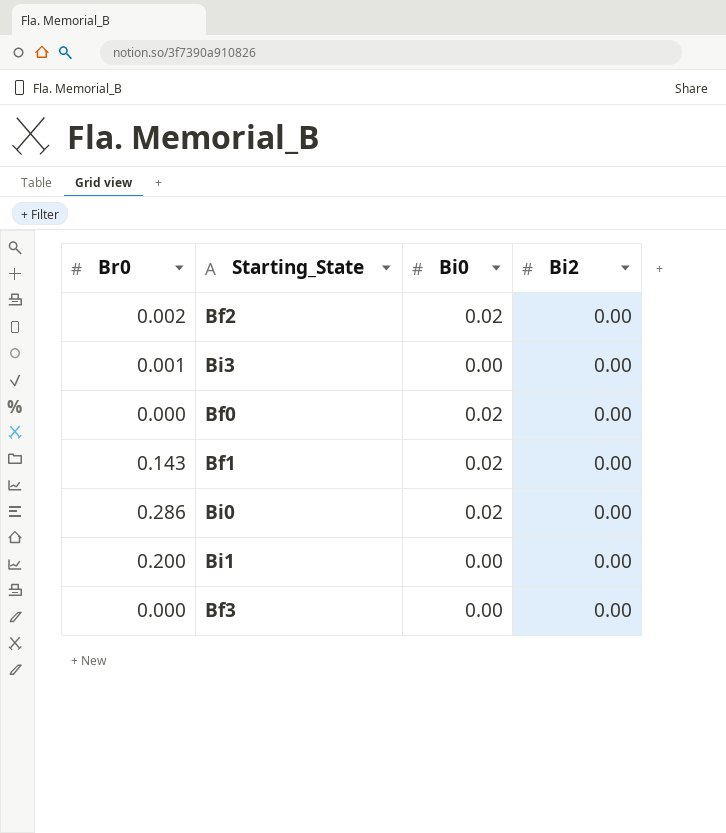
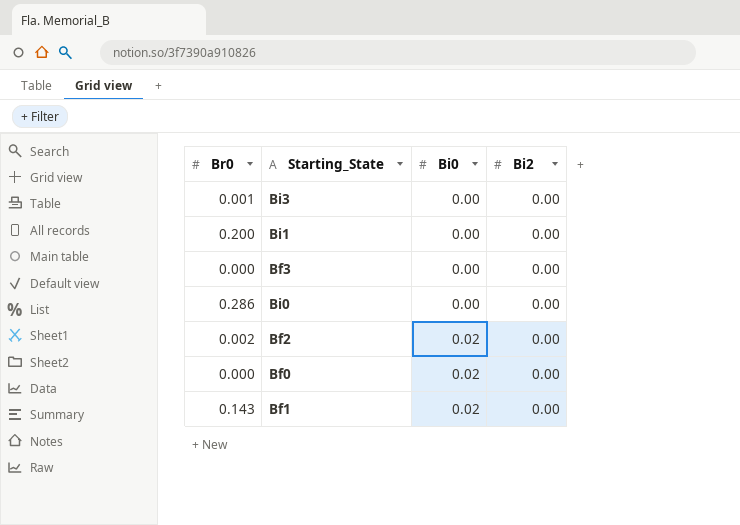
row order: none -> Bi0 ascending
Bi0 | Bi0: 0.02 -> 0.00

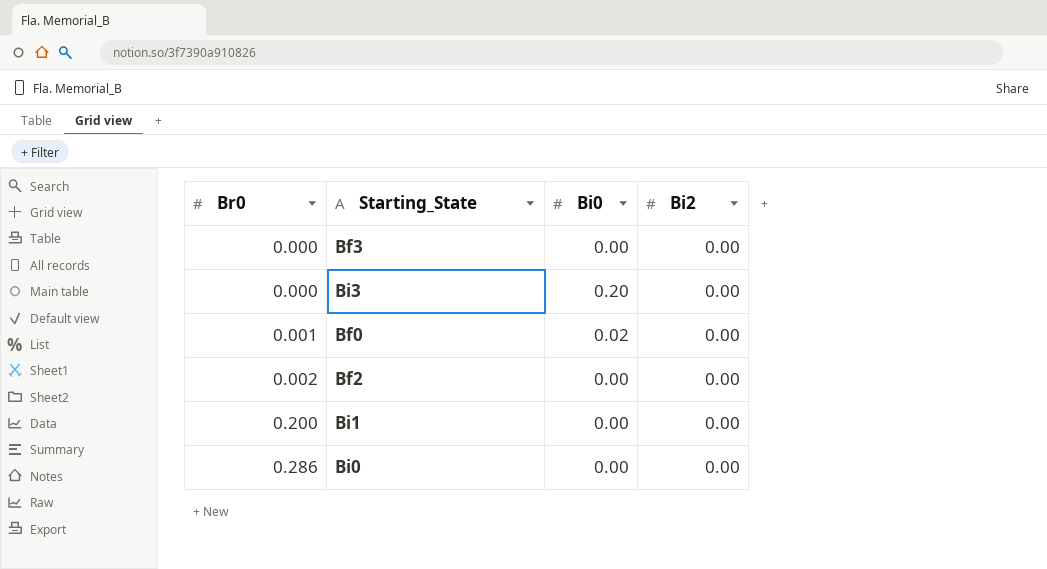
row order: Bi0 ascending -> Br0 ascending
row Bf1: 0.143 | 0.02 | 0.00 -> none
Bi3 | Br0: 0.001 -> 0.000
Bi3 | Bi0: 0.00 -> 0.20
Bf0 | Br0: 0.000 -> 0.001
Bf2 | Bi0: 0.02 -> 0.00

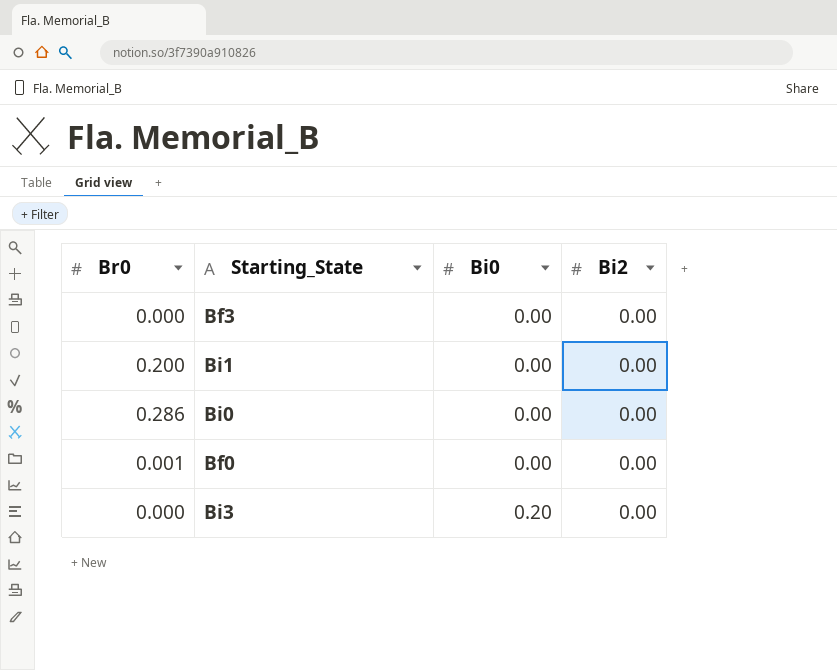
row order: Br0 ascending -> Bi0 ascending
row Bf2: 0.002 | 0.00 | 0.00 -> none
Bf0 | Bi0: 0.02 -> 0.00

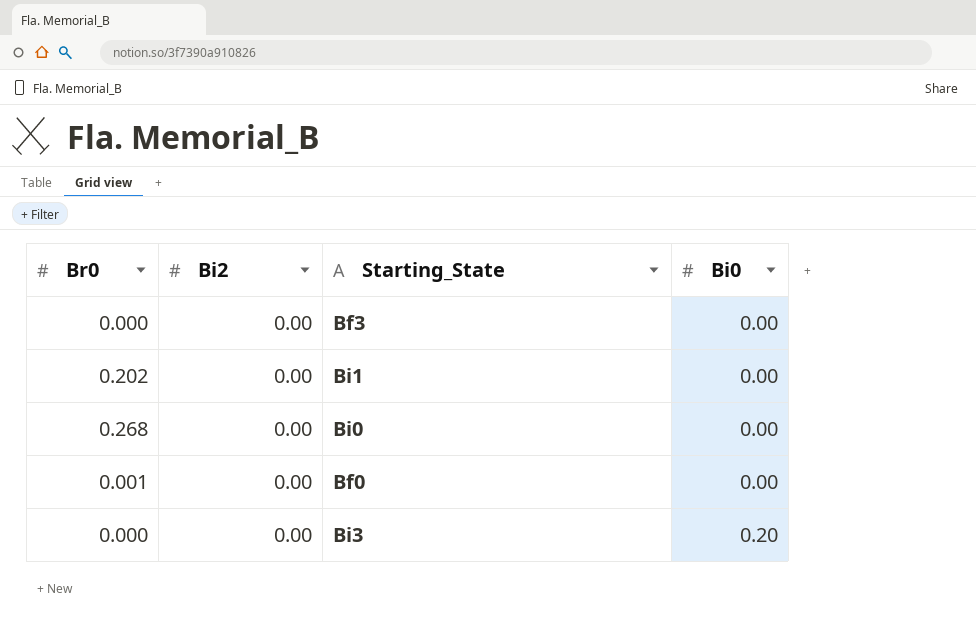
column Bi2 | position: 4 -> 2
Bi1 | Br0: 0.200 -> 0.202
Bi0 | Br0: 0.286 -> 0.268

